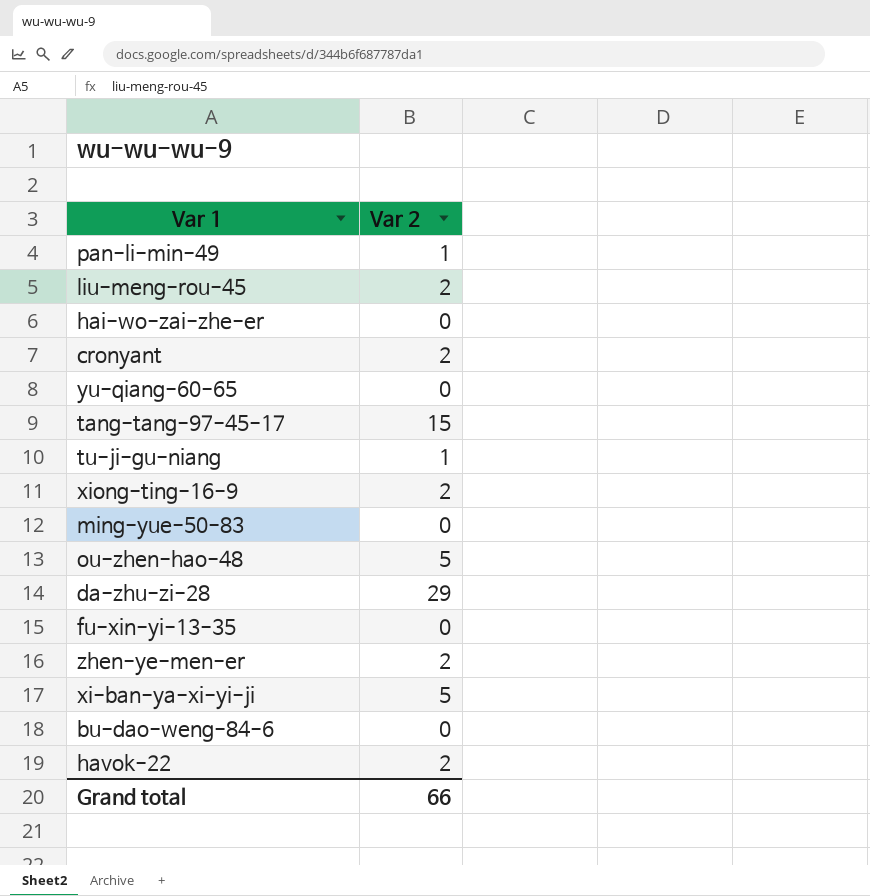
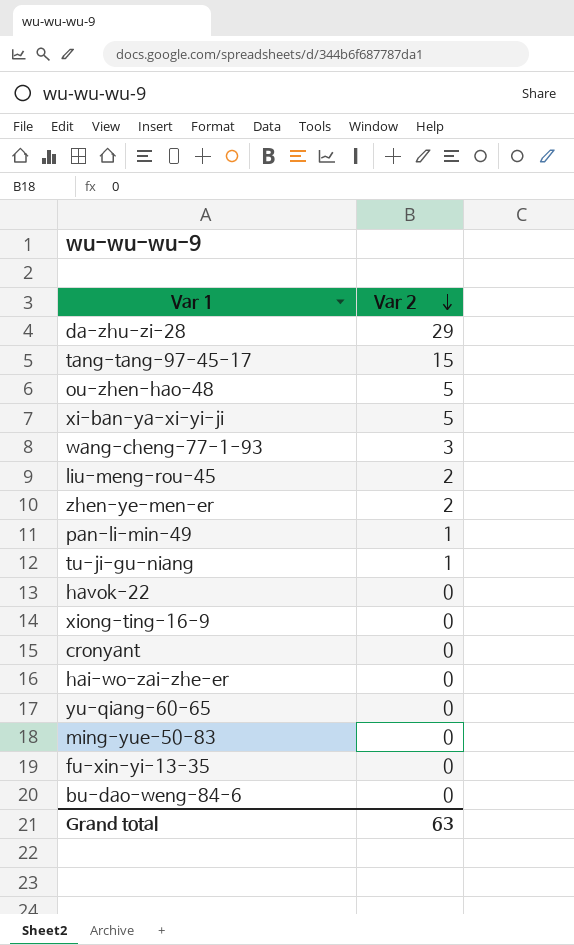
row order: none -> Var 2 descending
row wang-cheng-77-1-93: none -> 3
havok-22 | Var 2: 2 -> 0
xiong-ting-16-9 | Var 2: 2 -> 0
cronyant | Var 2: 2 -> 0
Grand total | Var 2: 66 -> 63

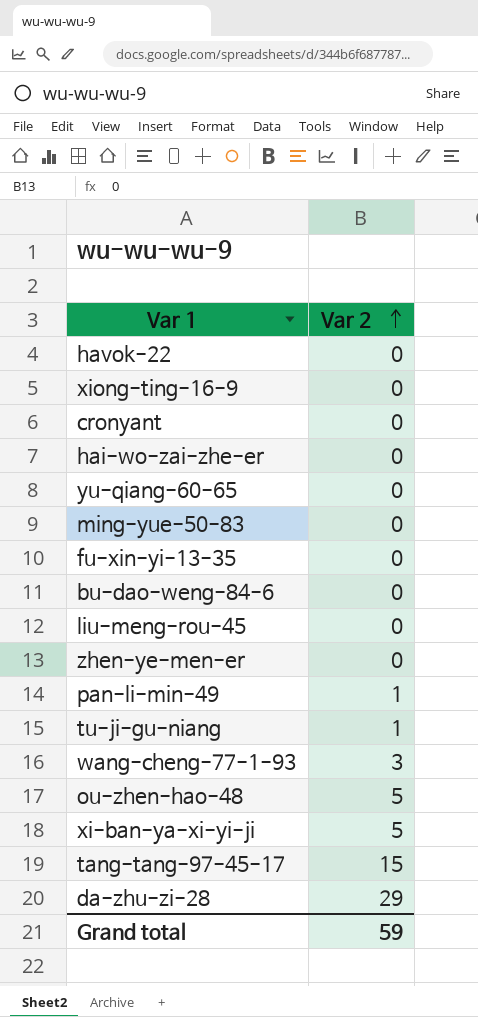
row order: Var 2 descending -> Var 2 ascending
liu-meng-rou-45 | Var 2: 2 -> 0
zhen-ye-men-er | Var 2: 2 -> 0
Grand total | Var 2: 63 -> 59

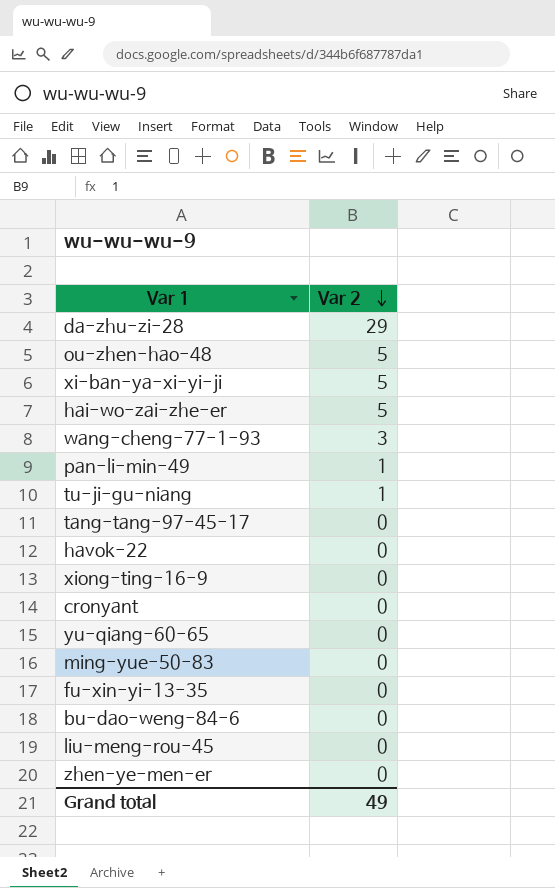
row order: Var 2 ascending -> Var 2 descending
hai-wo-zai-zhe-er | Var 2: 0 -> 5
tang-tang-97-45-17 | Var 2: 15 -> 0
Grand total | Var 2: 59 -> 49

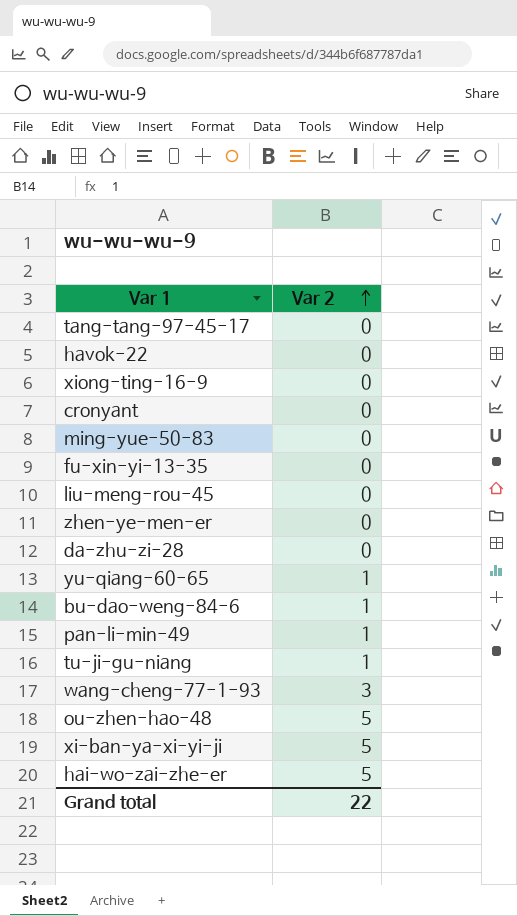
row order: Var 2 descending -> Var 2 ascending
da-zhu-zi-28 | Var 2: 29 -> 0
yu-qiang-60-65 | Var 2: 0 -> 1
bu-dao-weng-84-6 | Var 2: 0 -> 1
Grand total | Var 2: 49 -> 22

